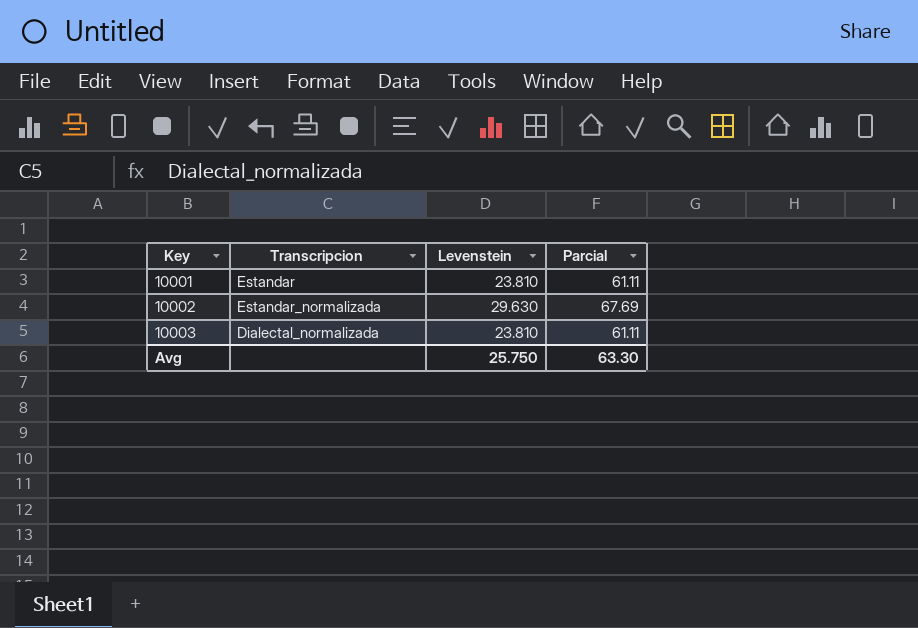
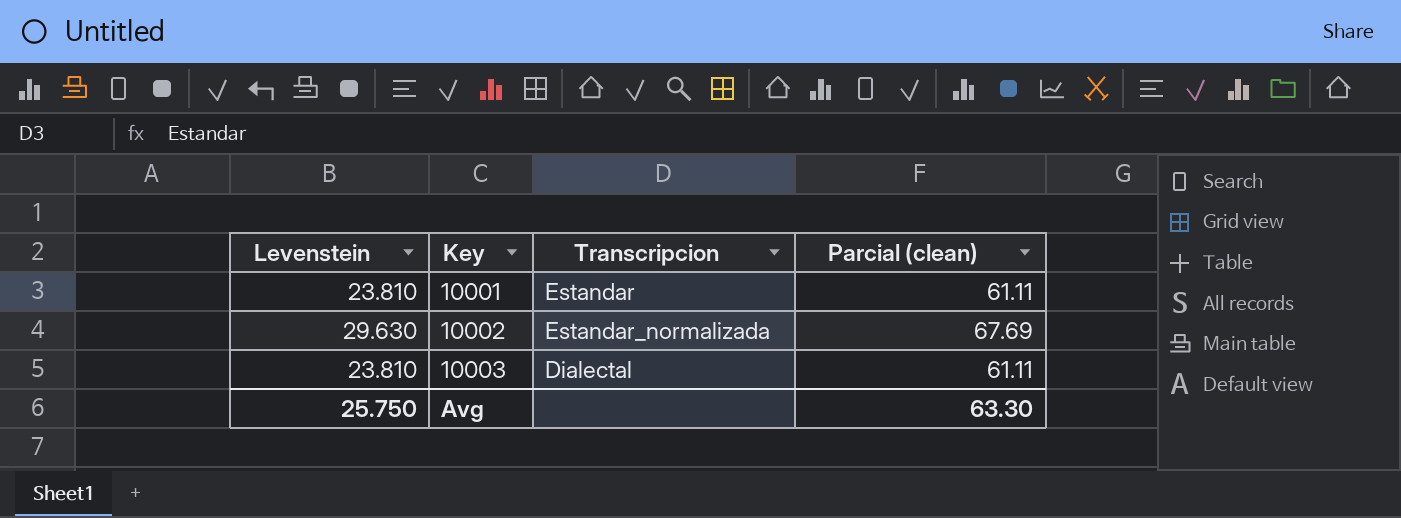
column Levenstein | position: 3 -> 1
column name: Parcial -> Parcial (clean)
10003 | Transcripcion: Dialectal_normalizada -> Dialectal

